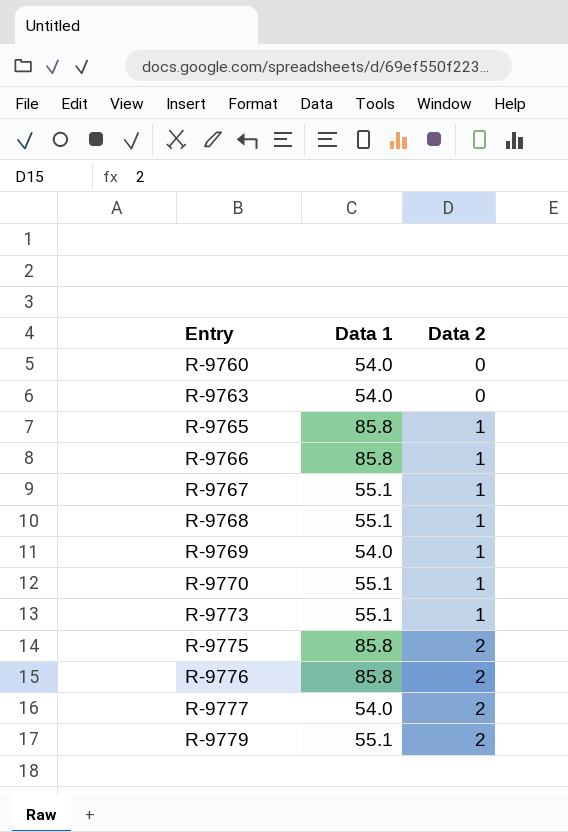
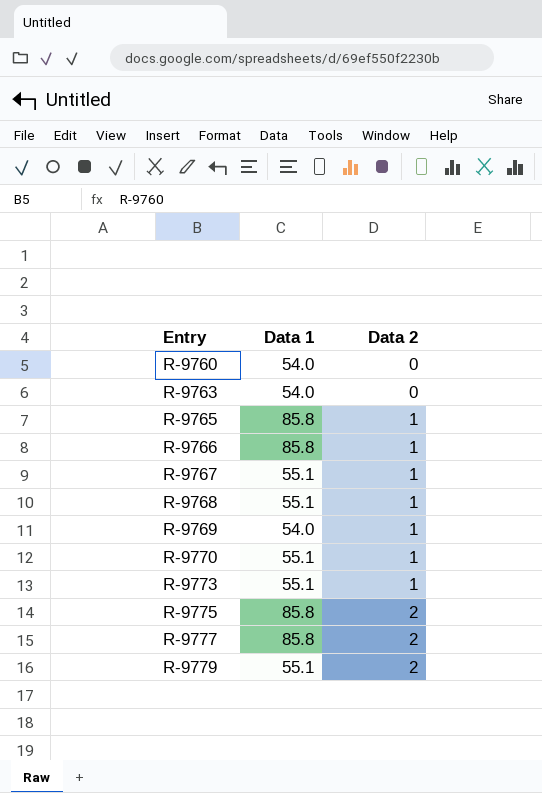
row R-9776: 85.8 | 2 -> none
R-9777 | Data 1: 54.0 -> 85.8

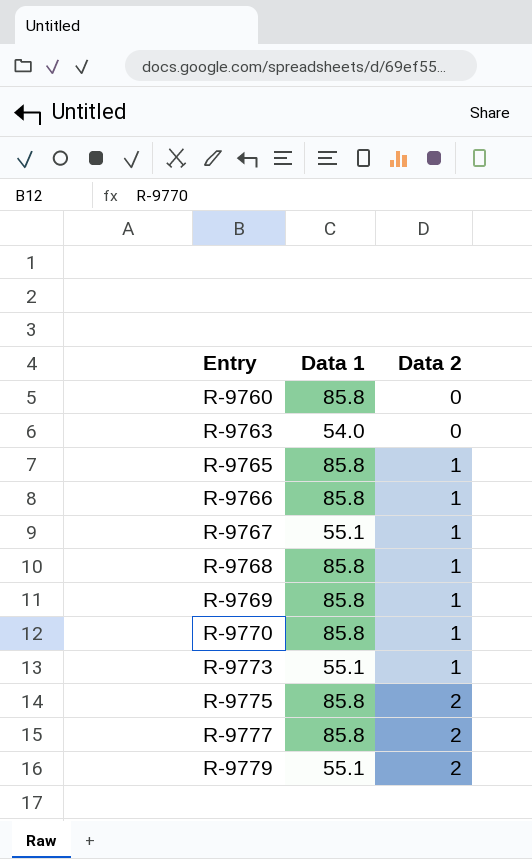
R-9760 | Data 1: 54.0 -> 85.8
R-9768 | Data 1: 55.1 -> 85.8
R-9769 | Data 1: 54.0 -> 85.8
R-9770 | Data 1: 55.1 -> 85.8

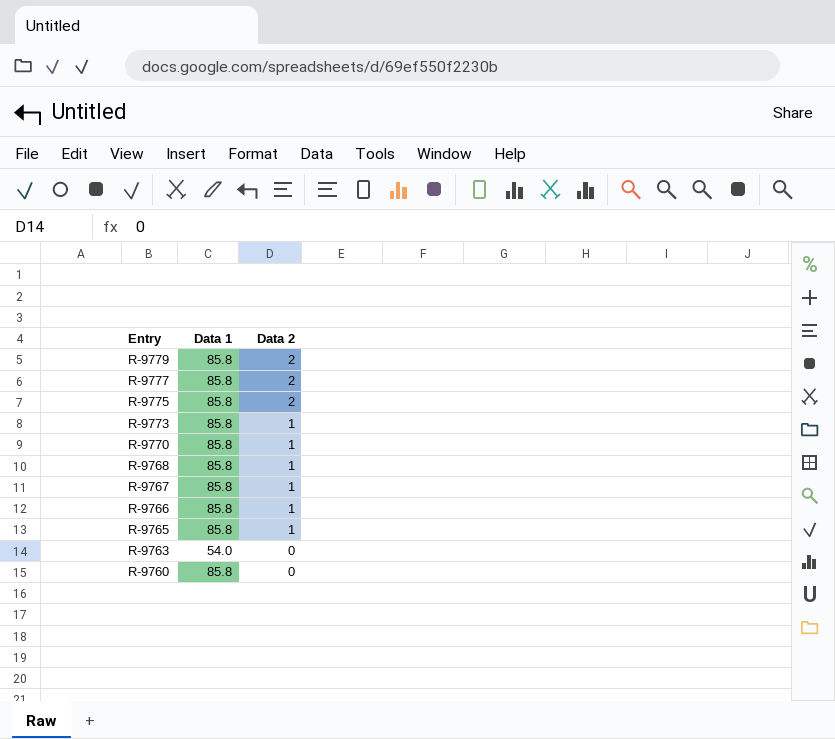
row order: Entry ascending -> Entry descending
row R-9769: 85.8 | 1 -> none
R-9779 | Data 1: 55.1 -> 85.8
R-9773 | Data 1: 55.1 -> 85.8
R-9767 | Data 1: 55.1 -> 85.8

